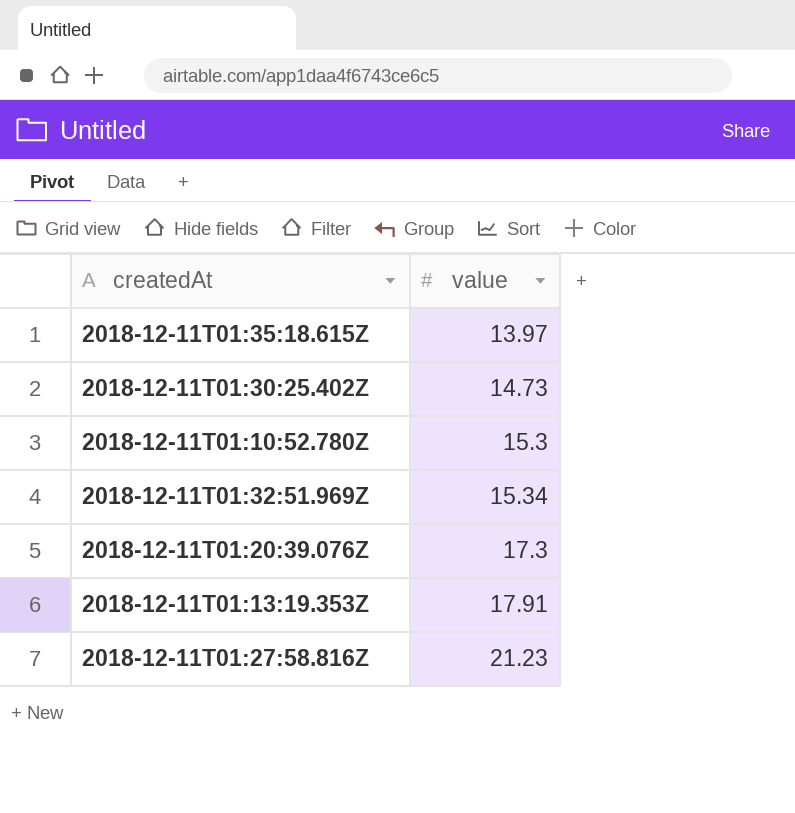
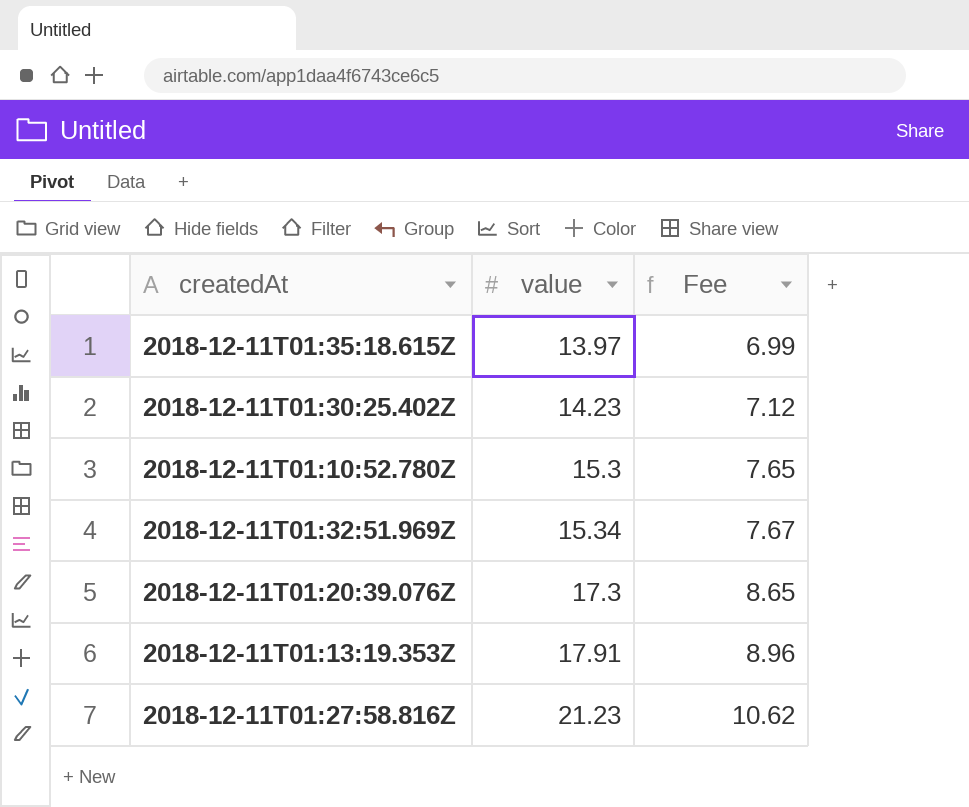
column Fee | formula: none -> [value] * 0.5
2018-12-11T01:30:25.402Z | value: 14.73 -> 14.23

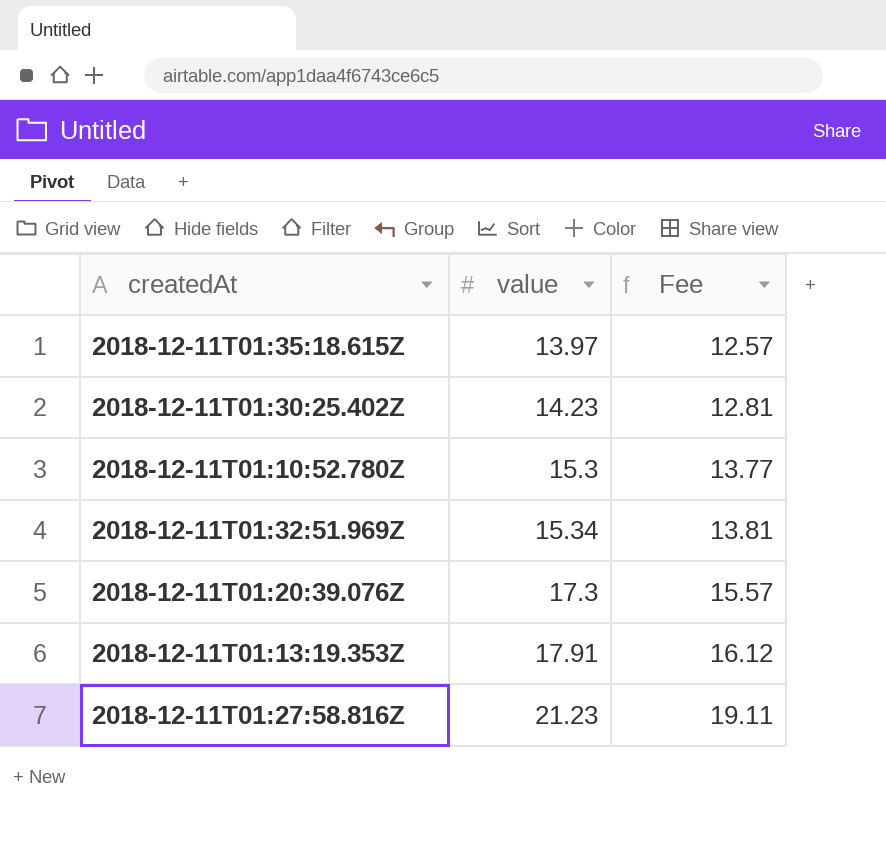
column Fee | formula: [value] * 0.5 -> [value] * 0.9

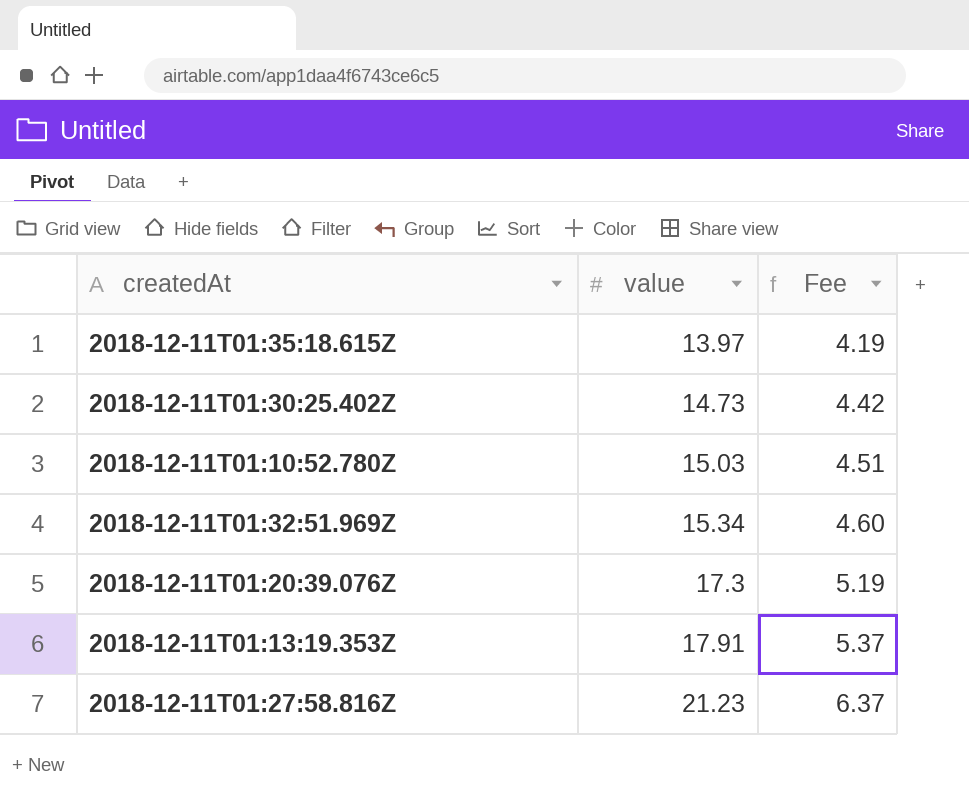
column Fee | formula: [value] * 0.9 -> [value] * 0.3
2018-12-11T01:30:25.402Z | value: 14.23 -> 14.73
2018-12-11T01:10:52.780Z | value: 15.3 -> 15.03

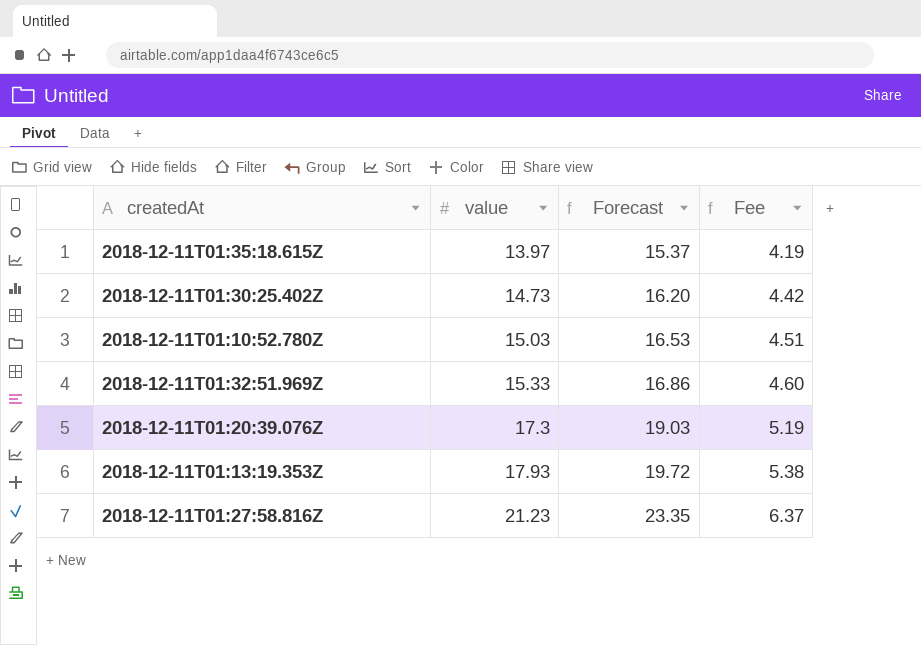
column Forecast | formula: none -> [value] * 1.1
2018-12-11T01:32:51.969Z | value: 15.34 -> 15.33
2018-12-11T01:13:19.353Z | value: 17.91 -> 17.93
2018-12-11T01:13:19.353Z | Fee: 5.37 -> 5.38

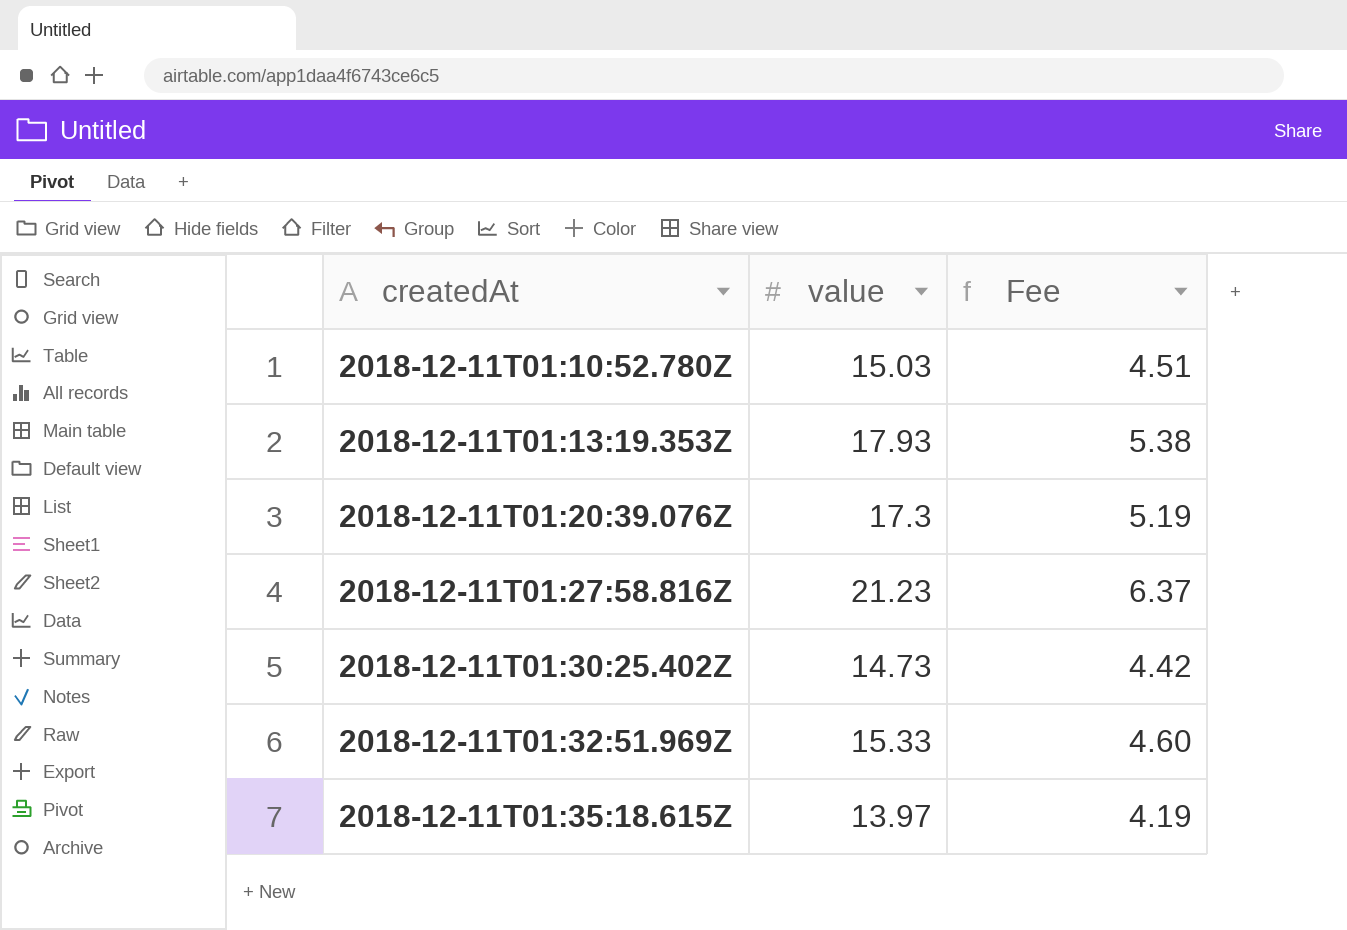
row order: value ascending -> createdAt ascending
column Forecast | formula: [value] * 1.1 -> none

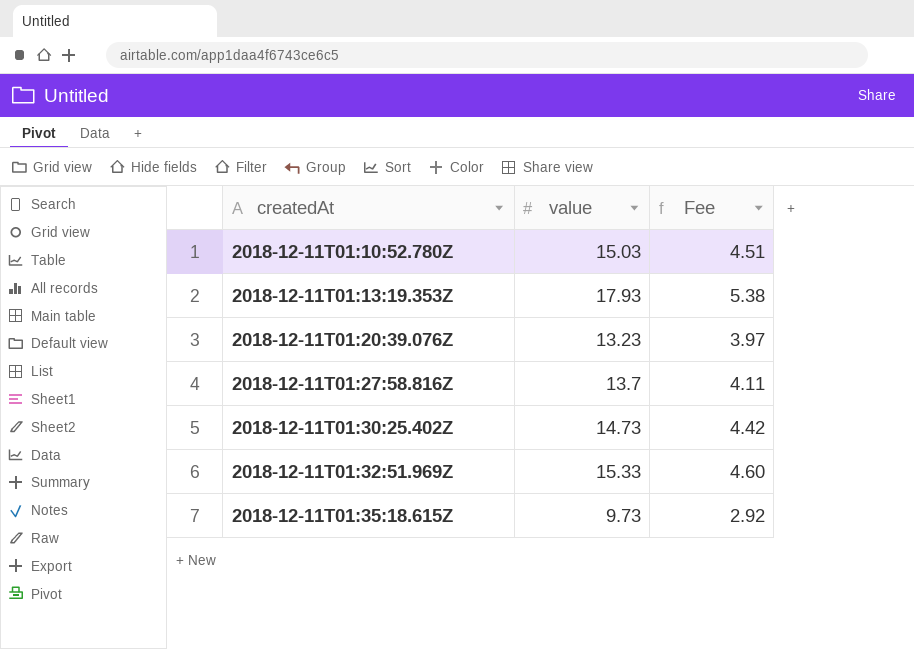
2018-12-11T01:20:39.076Z | value: 17.3 -> 13.23
2018-12-11T01:20:39.076Z | Fee: 5.19 -> 3.97
2018-12-11T01:27:58.816Z | value: 21.23 -> 13.7
2018-12-11T01:27:58.816Z | Fee: 6.37 -> 4.11
2018-12-11T01:35:18.615Z | value: 13.97 -> 9.73
2018-12-11T01:35:18.615Z | Fee: 4.19 -> 2.92

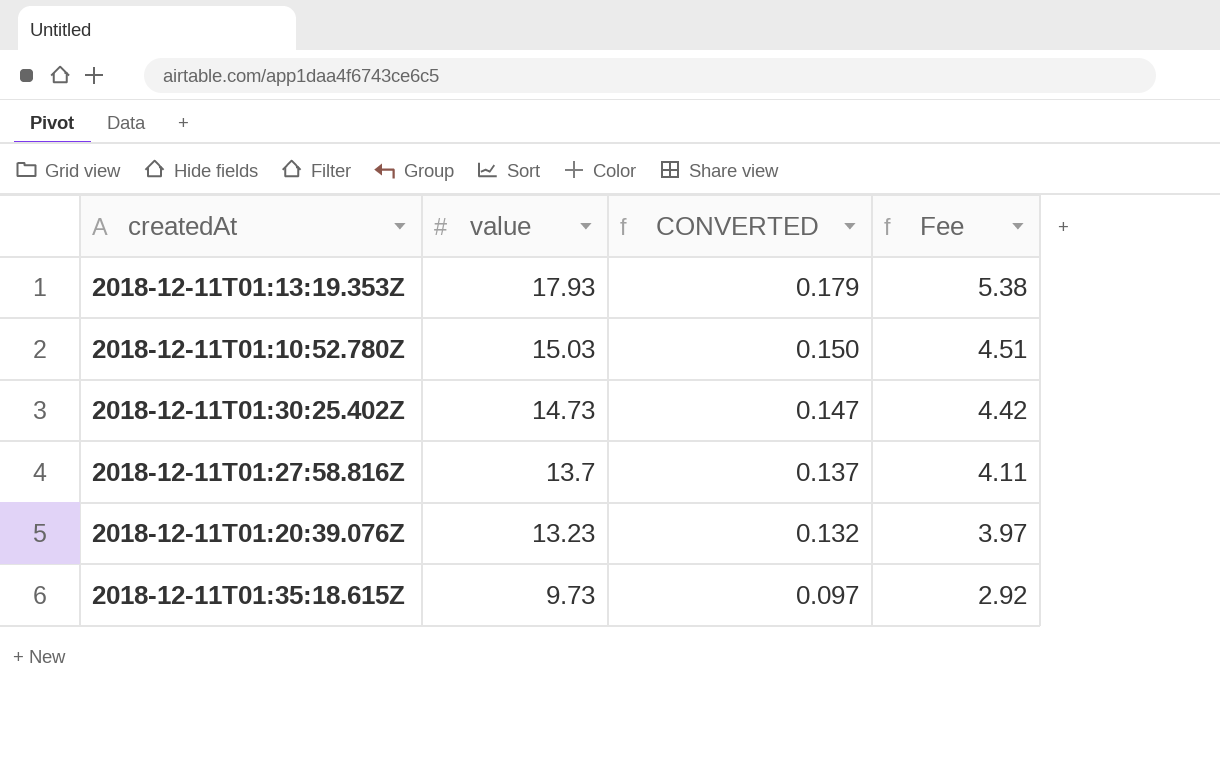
row order: createdAt ascending -> value descending
column CONVERTED | formula: none -> [value] * 0.01
row 2018-12-11T01:32:51.969Z: 15.33 | 4.60 -> none

